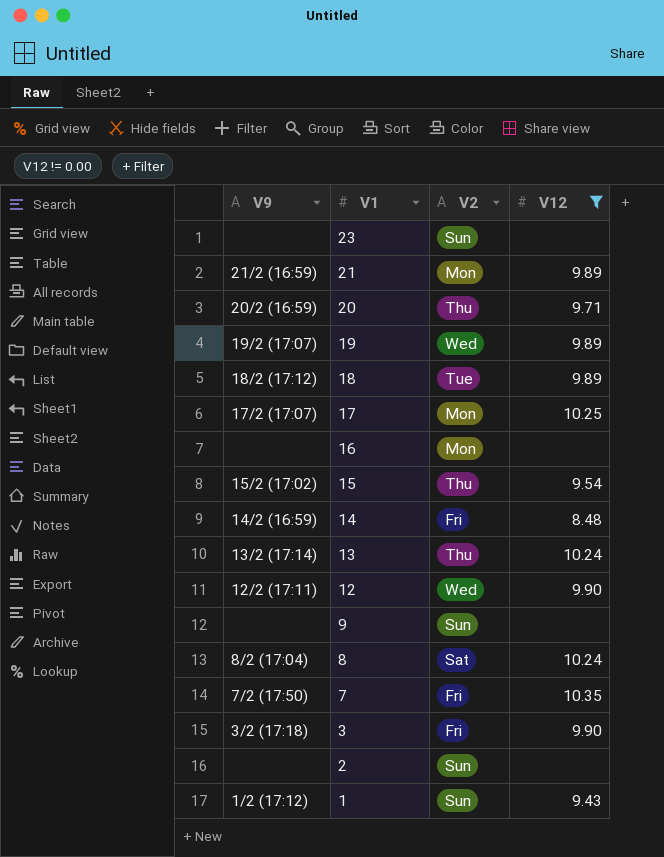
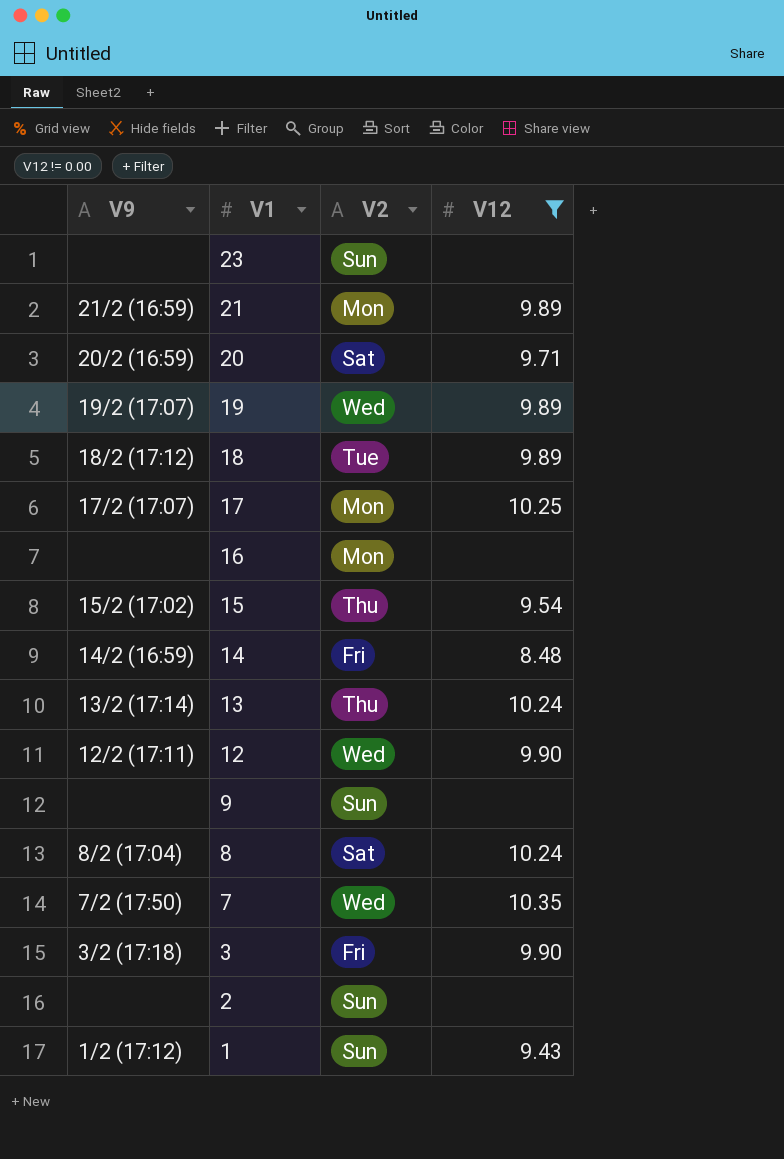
20 | V2: Thu -> Sat
7 | V2: Fri -> Wed

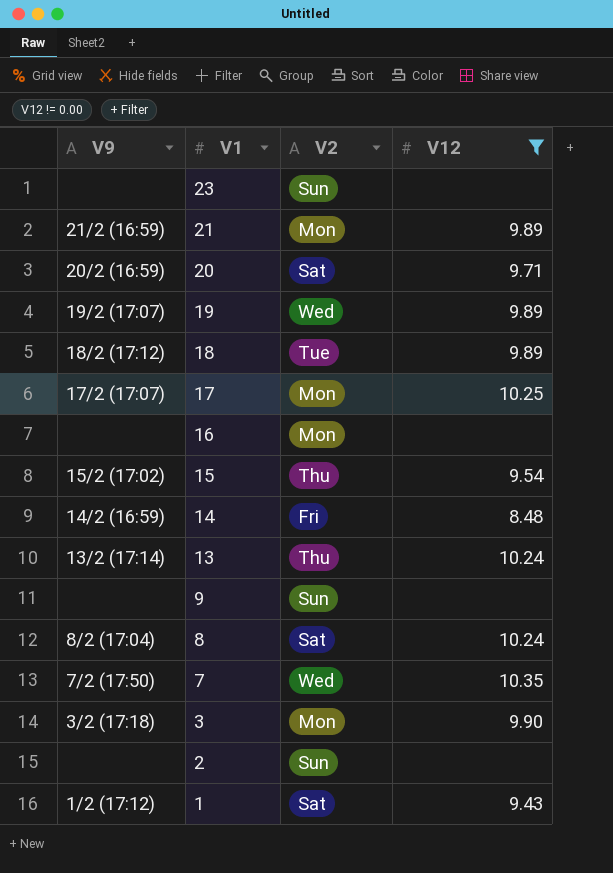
row 12: 12/2 (17:11) | Wed | 9.90 -> none
3 | V2: Fri -> Mon
1 | V2: Sun -> Sat

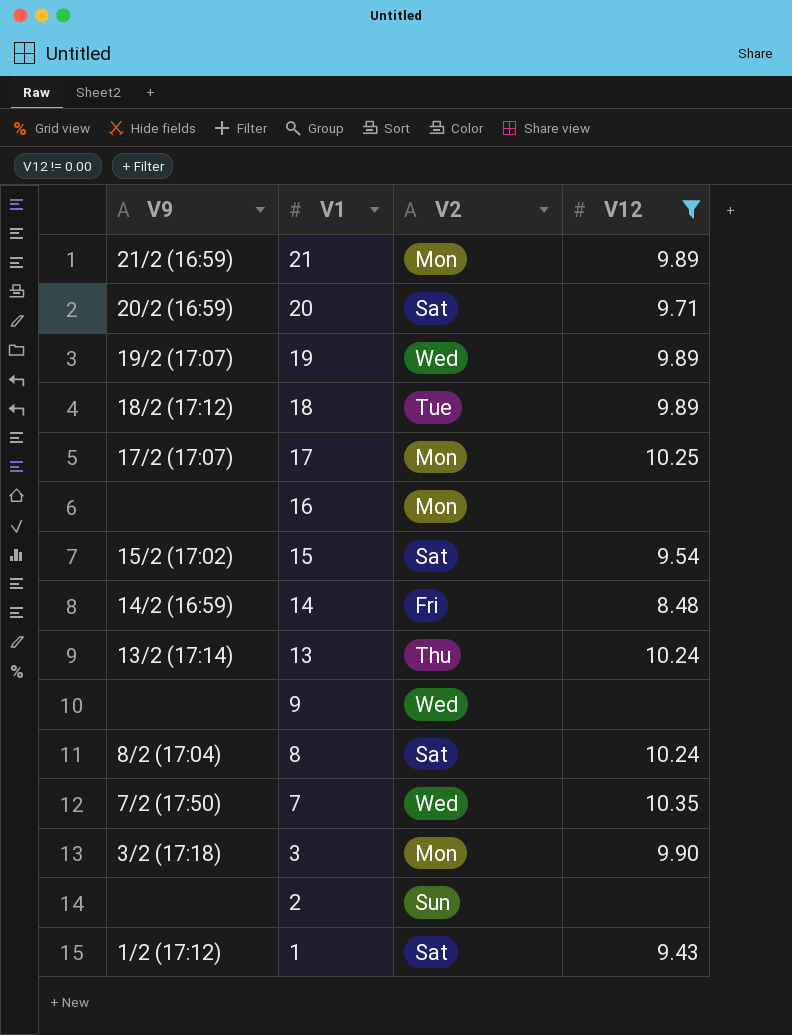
row 23: none | Sun | none -> none
15 | V2: Thu -> Sat
9 | V2: Sun -> Wed

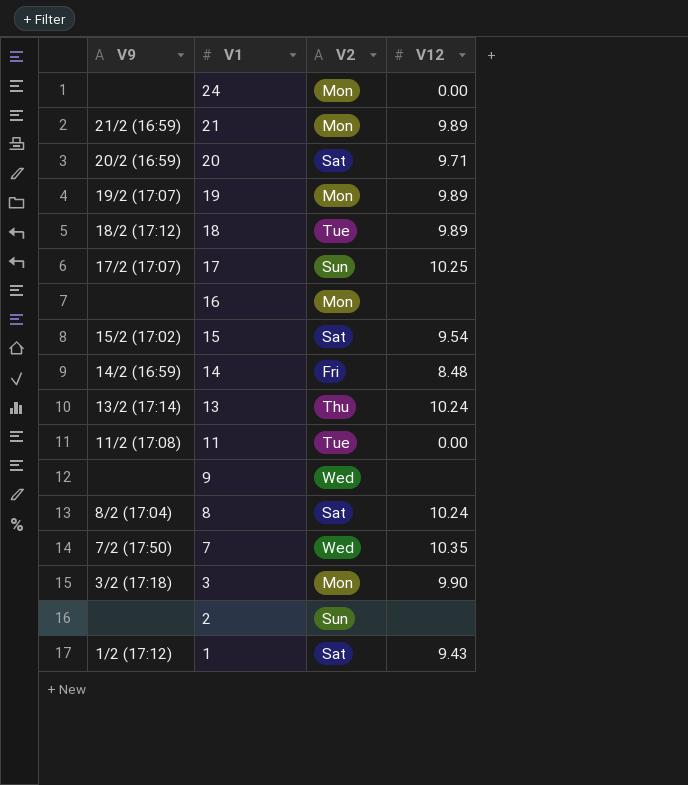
filter: V12 != 0.00 -> none
19 | V2: Wed -> Mon
17 | V2: Mon -> Sun

